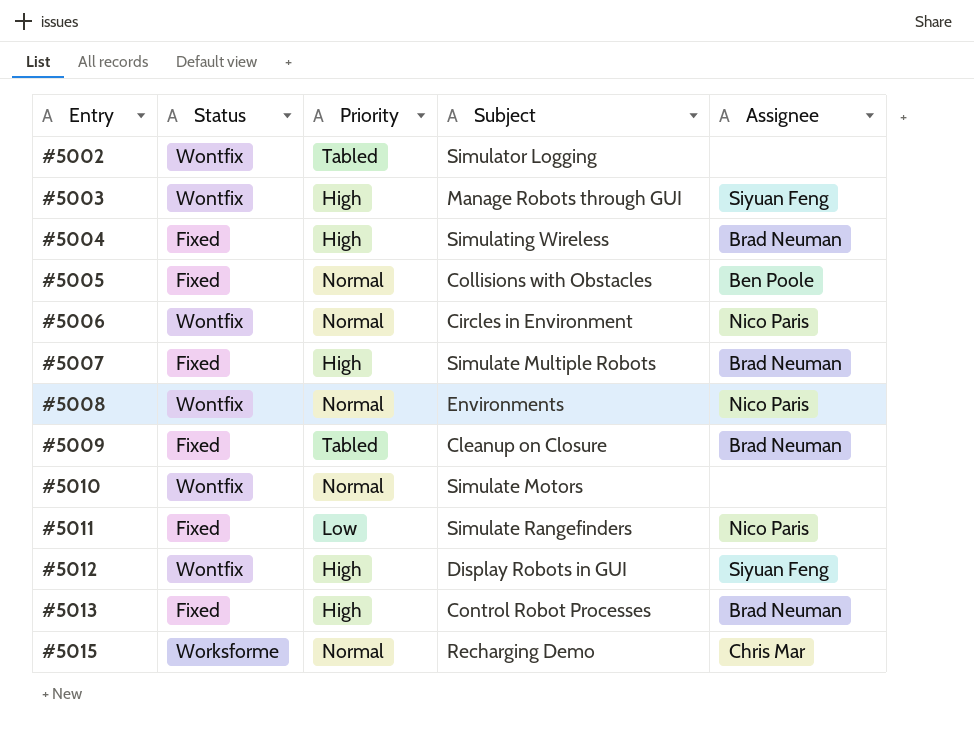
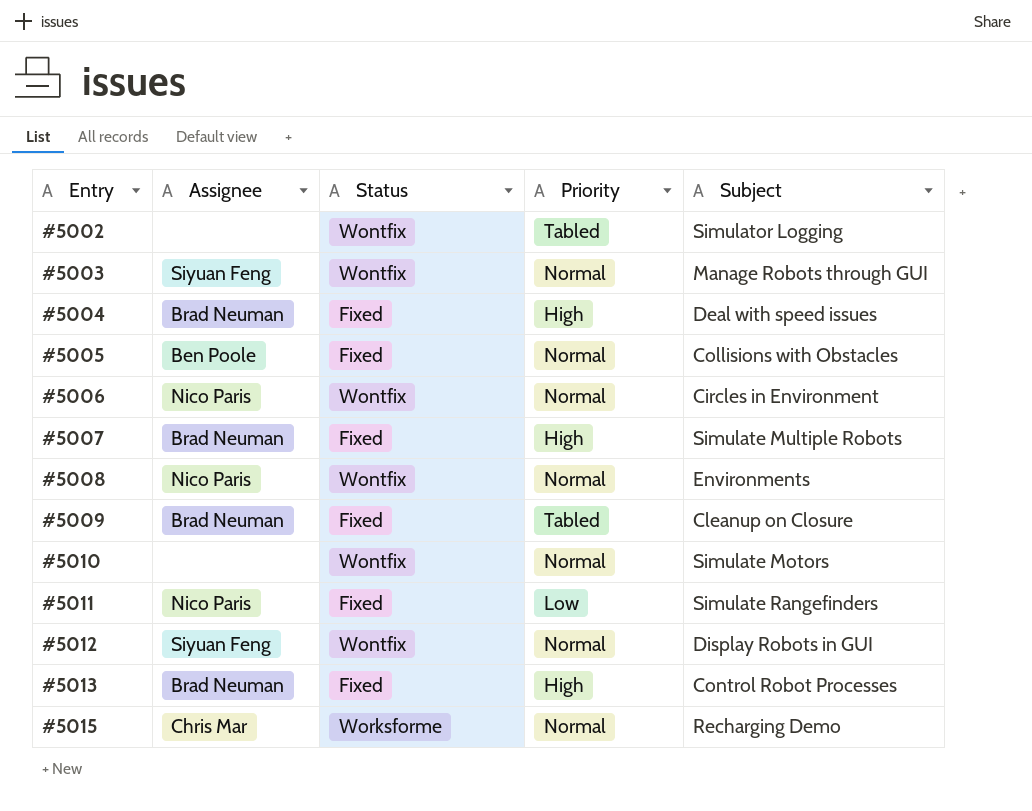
column Assignee | position: 5 -> 2
#5003 | Priority: High -> Normal
#5004 | Subject: Simulating Wireless -> Deal with speed issues
#5012 | Priority: High -> Normal

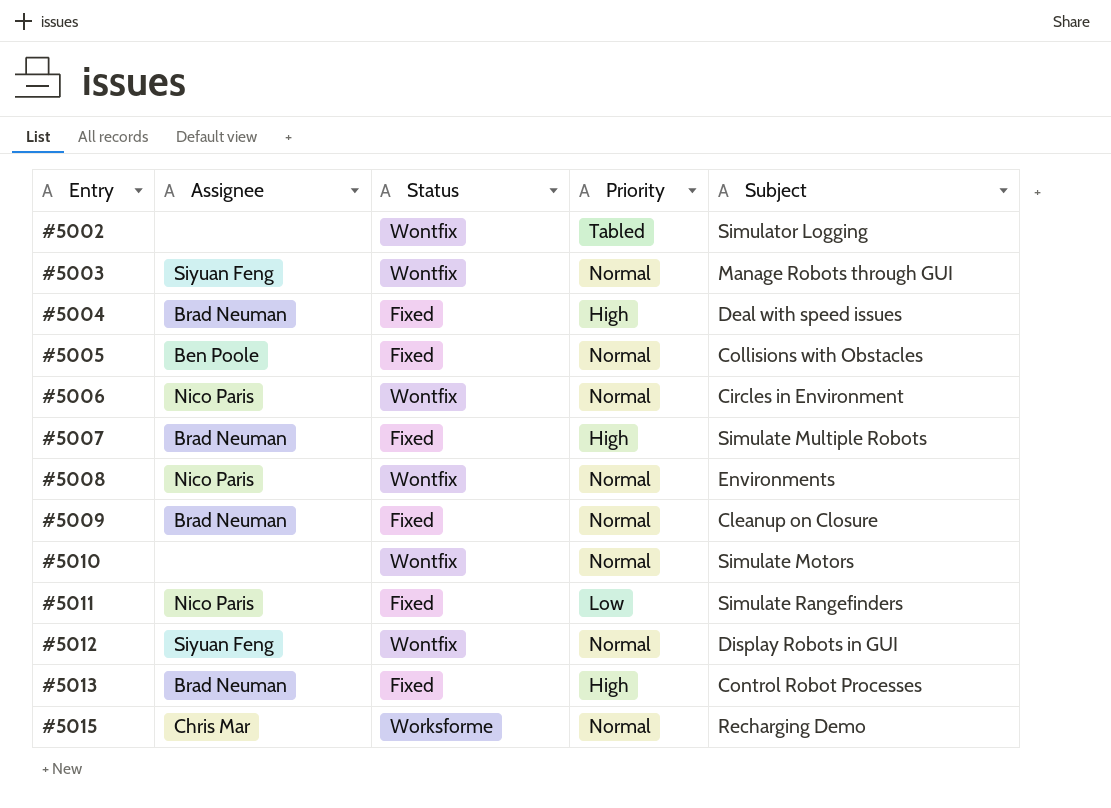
#5009 | Priority: Tabled -> Normal

